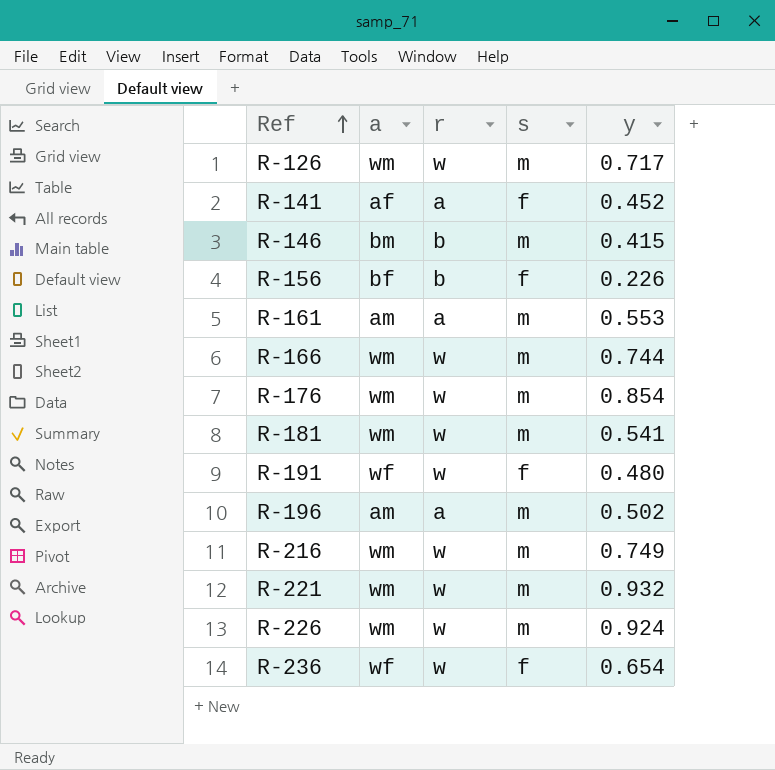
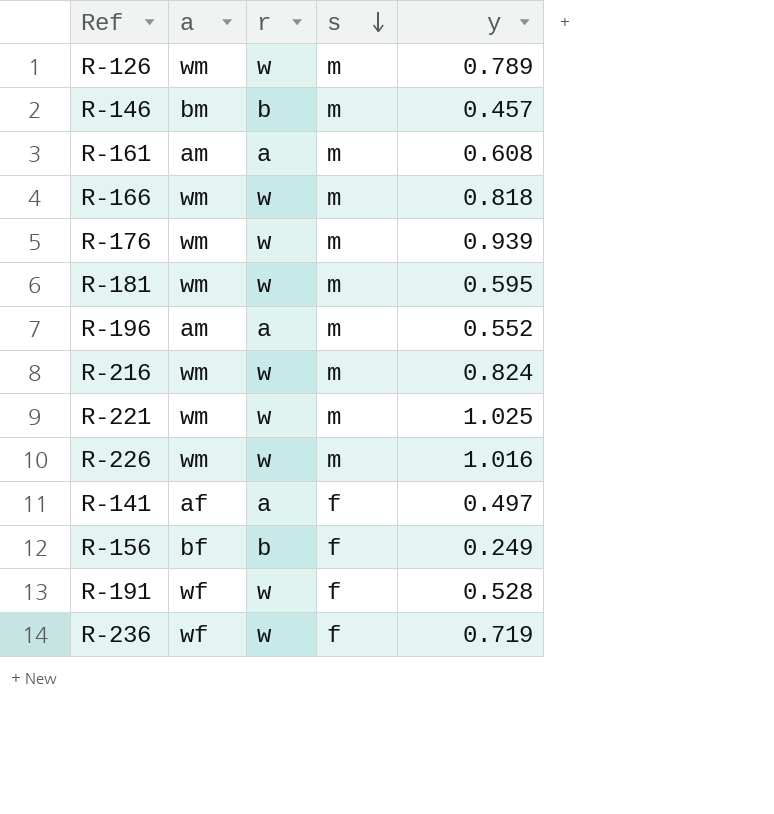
row order: Ref ascending -> s descending
R-126 | y: 0.717 -> 0.789
R-146 | y: 0.415 -> 0.457
R-161 | y: 0.553 -> 0.608
R-166 | y: 0.744 -> 0.818
R-176 | y: 0.854 -> 0.939
R-181 | y: 0.541 -> 0.595
R-196 | y: 0.502 -> 0.552
R-216 | y: 0.749 -> 0.824
R-221 | y: 0.932 -> 1.025
R-226 | y: 0.924 -> 1.016
R-141 | y: 0.452 -> 0.497
R-156 | y: 0.226 -> 0.249
R-191 | y: 0.480 -> 0.528
R-236 | y: 0.654 -> 0.719

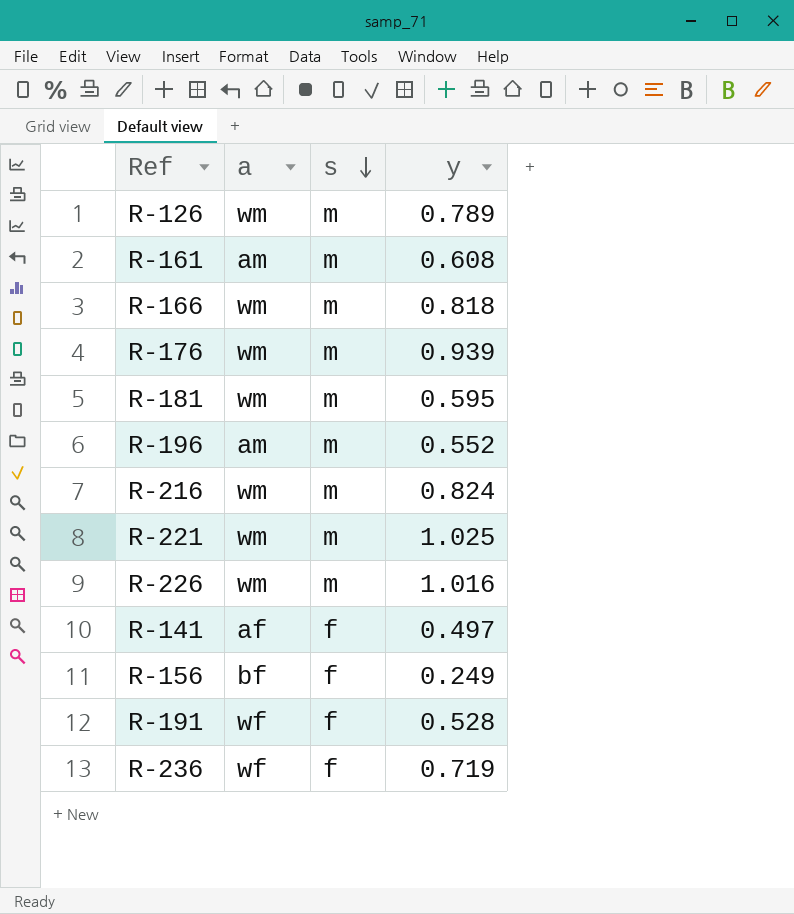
column r | position: 3 -> none
row R-146: bm | b | m | 0.457 -> none

